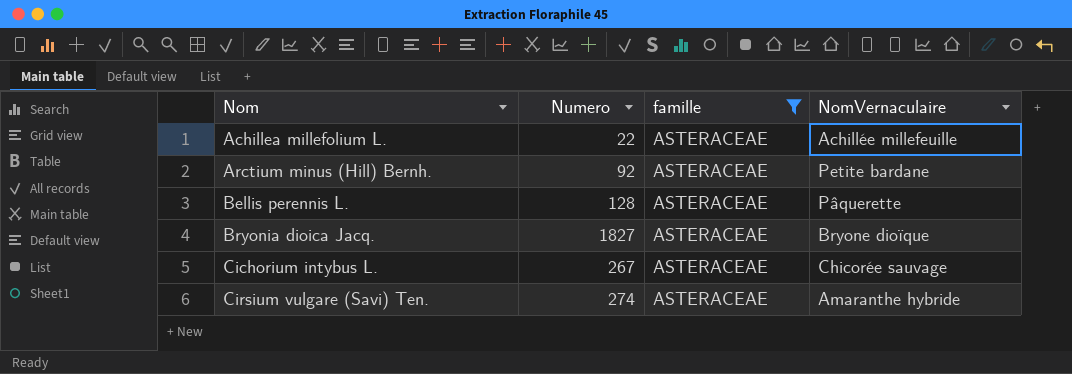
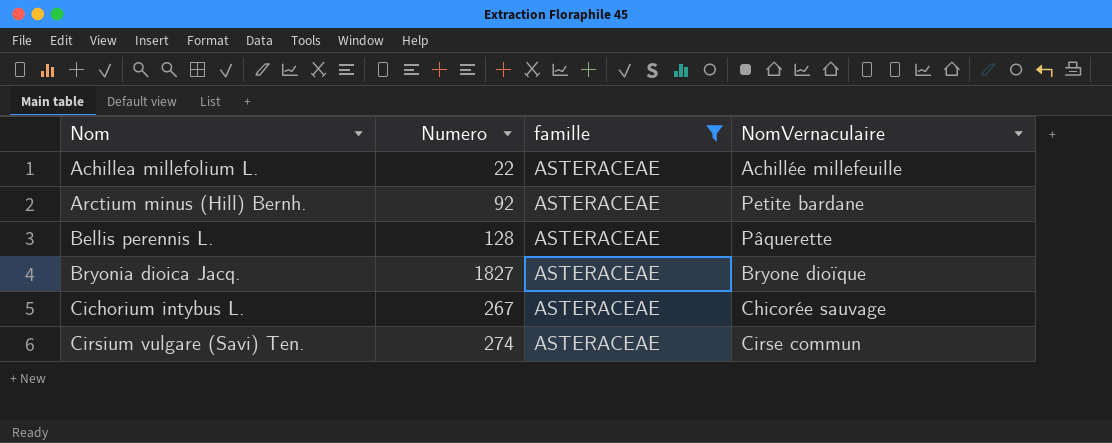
Cirsium vulgare (Savi) Ten. | NomVernaculaire: Amaranthe hybride -> Cirse commun

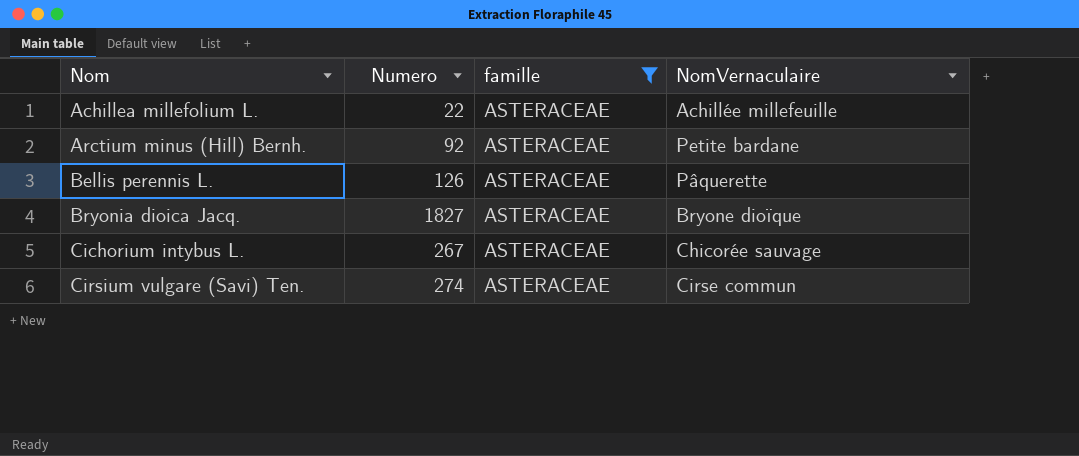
Bellis perennis L. | Numero: 128 -> 126

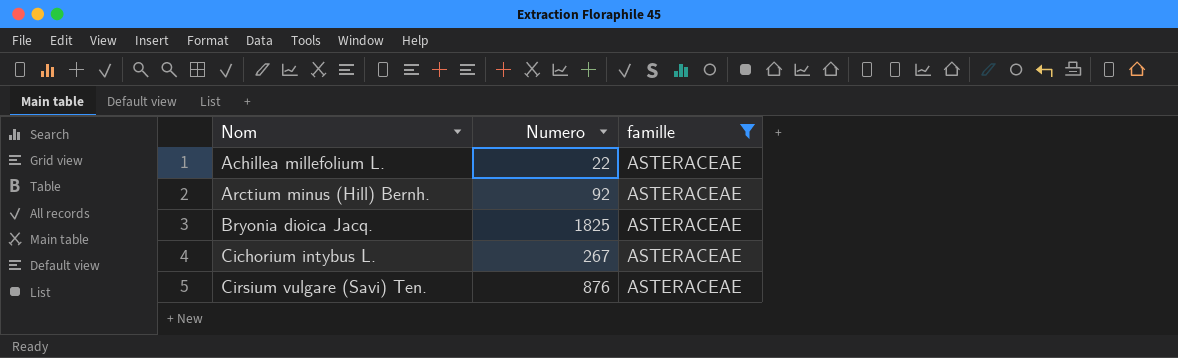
column NomVernaculaire | position: 4 -> none
row Bellis perennis L.: 126 | ASTERACEAE | Pâquerette -> none
Bryonia dioica Jacq. | Numero: 1827 -> 1825
Cirsium vulgare (Savi) Ten. | Numero: 274 -> 876

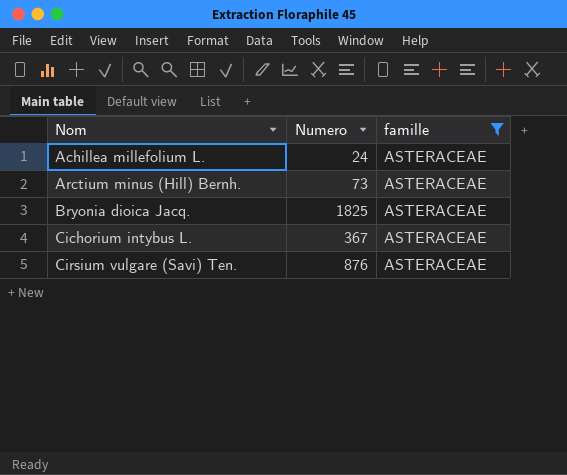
Achillea millefolium L. | Numero: 22 -> 24
Arctium minus (Hill) Bernh. | Numero: 92 -> 73
Cichorium intybus L. | Numero: 267 -> 367

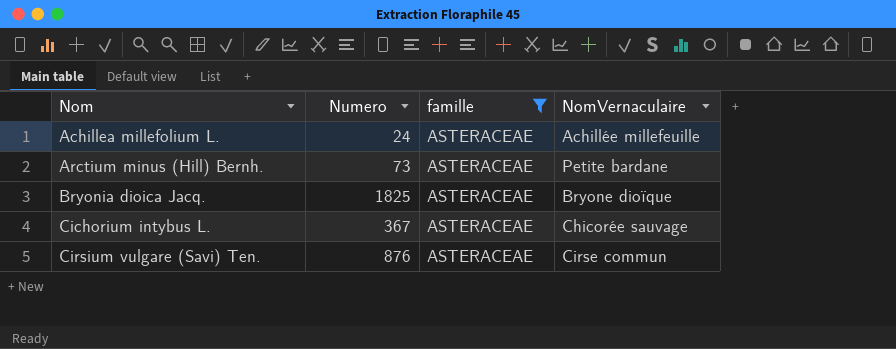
column NomVernaculaire | position: none -> 4

